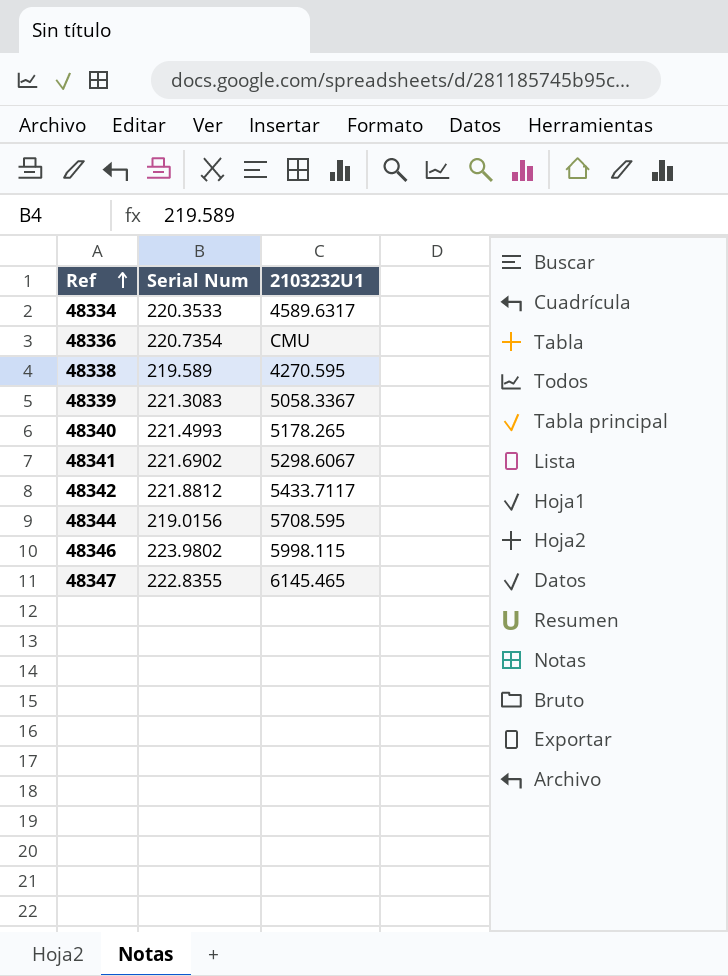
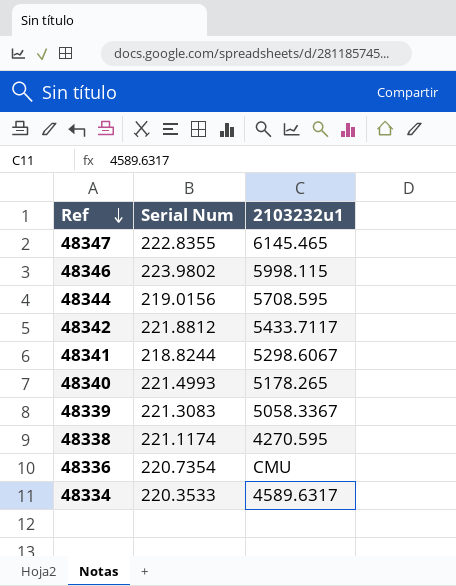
row order: Ref ascending -> Ref descending
column name: 2103232U1 -> 2103232u1
48341 | Serial Num: 221.6902 -> 218.8244
48338 | Serial Num: 219.589 -> 221.1174

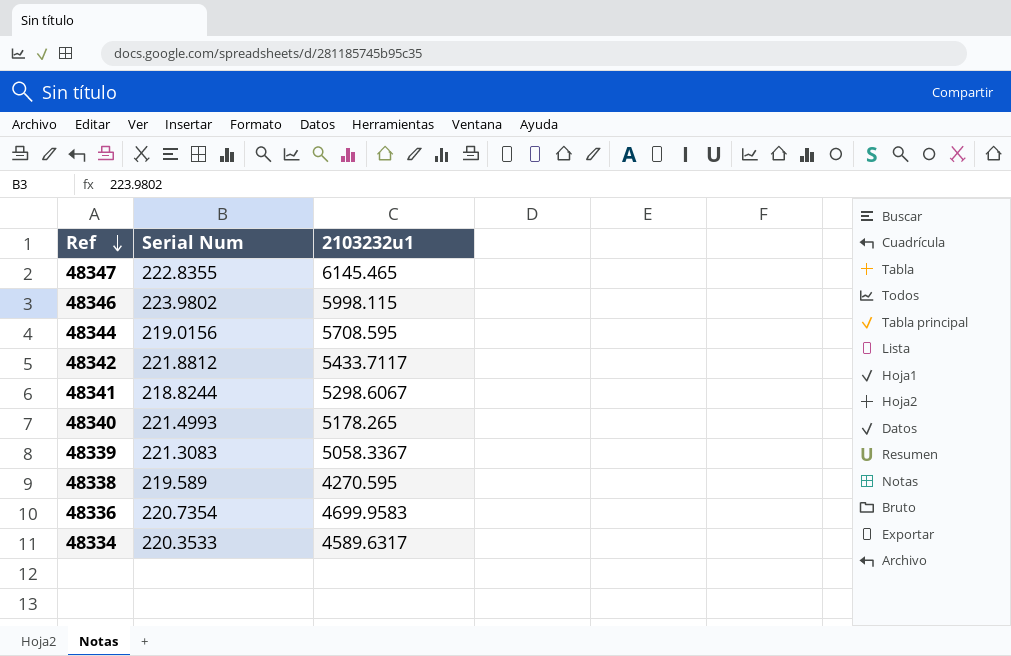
48338 | Serial Num: 221.1174 -> 219.589
48336 | 2103232u1: CMU -> 4699.9583

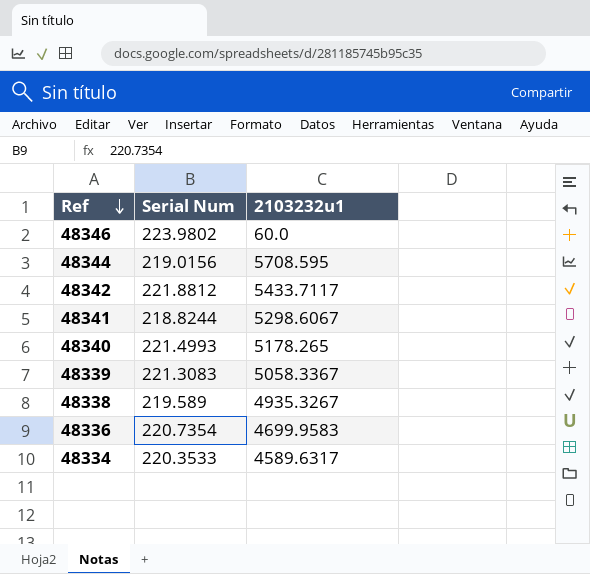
row 48347: 222.8355 | 6145.465 -> none
48346 | 2103232u1: 5998.115 -> 60.0
48338 | 2103232u1: 4270.595 -> 4935.3267

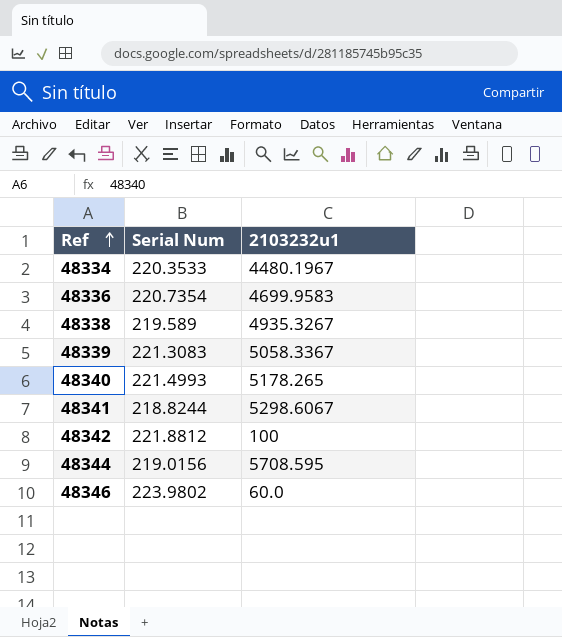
row order: Ref descending -> Ref ascending
48334 | 2103232u1: 4589.6317 -> 4480.1967
48342 | 2103232u1: 5433.7117 -> 100

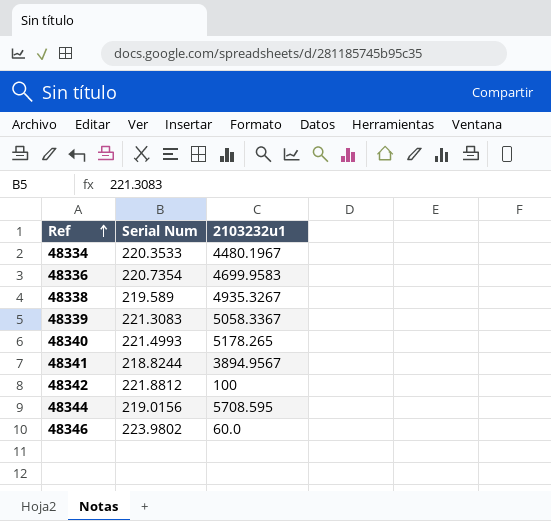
48341 | 2103232u1: 5298.6067 -> 3894.9567

